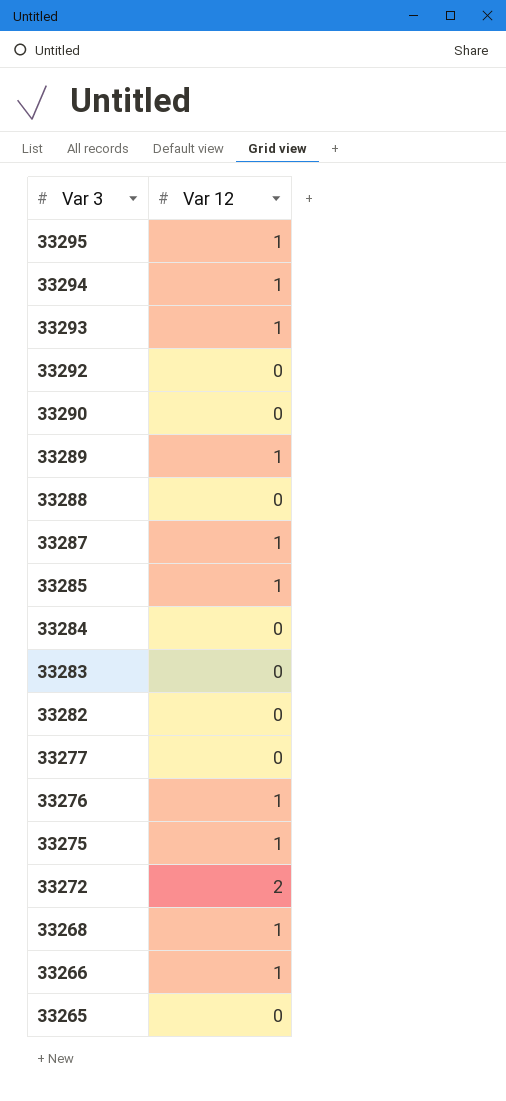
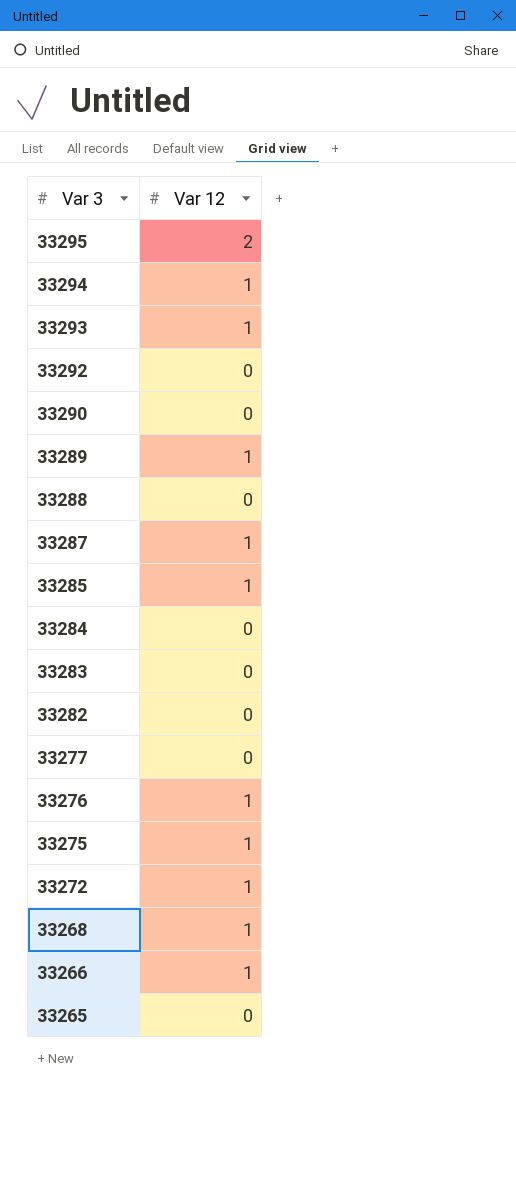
33295 | Var 12: 1 -> 2
33272 | Var 12: 2 -> 1

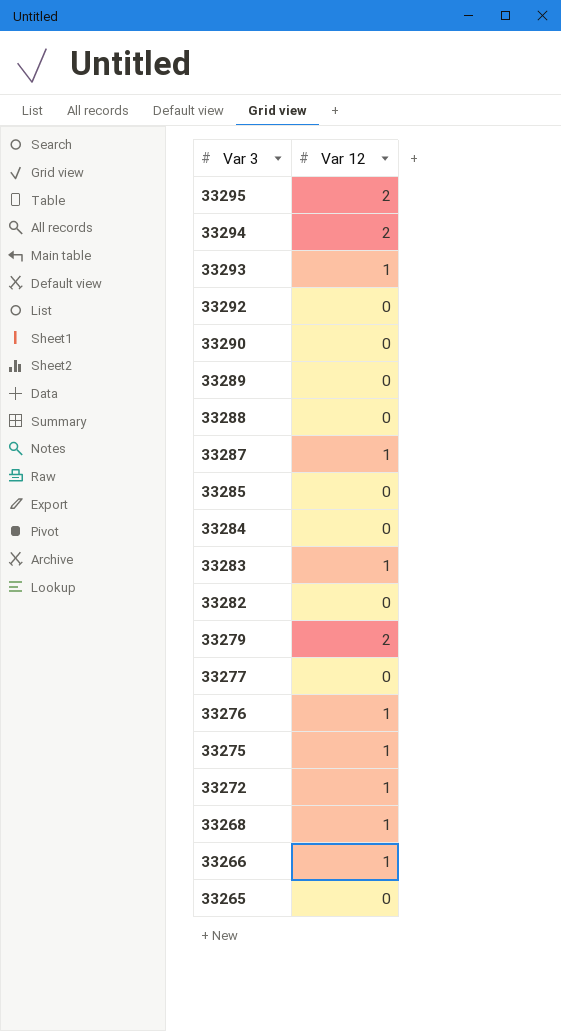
33294 | Var 12: 1 -> 2
33289 | Var 12: 1 -> 0
33285 | Var 12: 1 -> 0
33283 | Var 12: 0 -> 1
row 33279: none -> 2

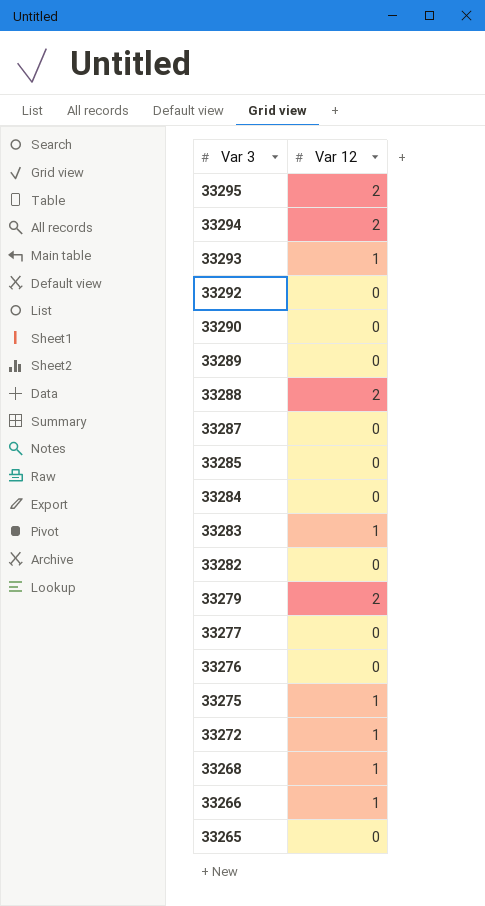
33288 | Var 12: 0 -> 2
33287 | Var 12: 1 -> 0
33276 | Var 12: 1 -> 0

